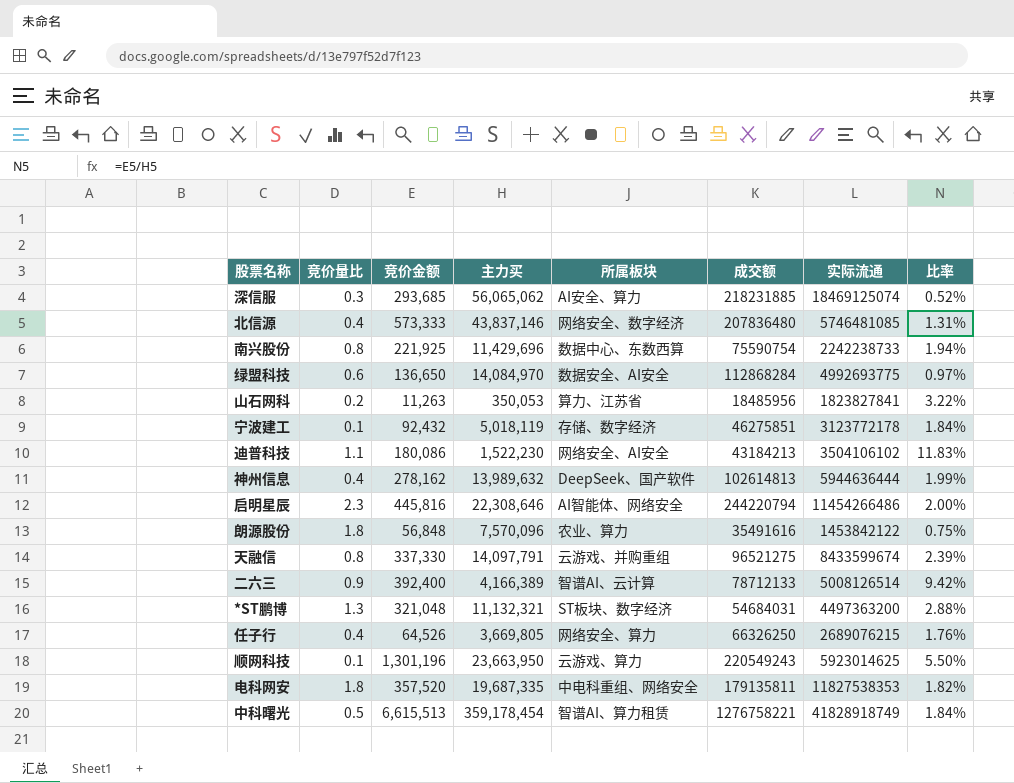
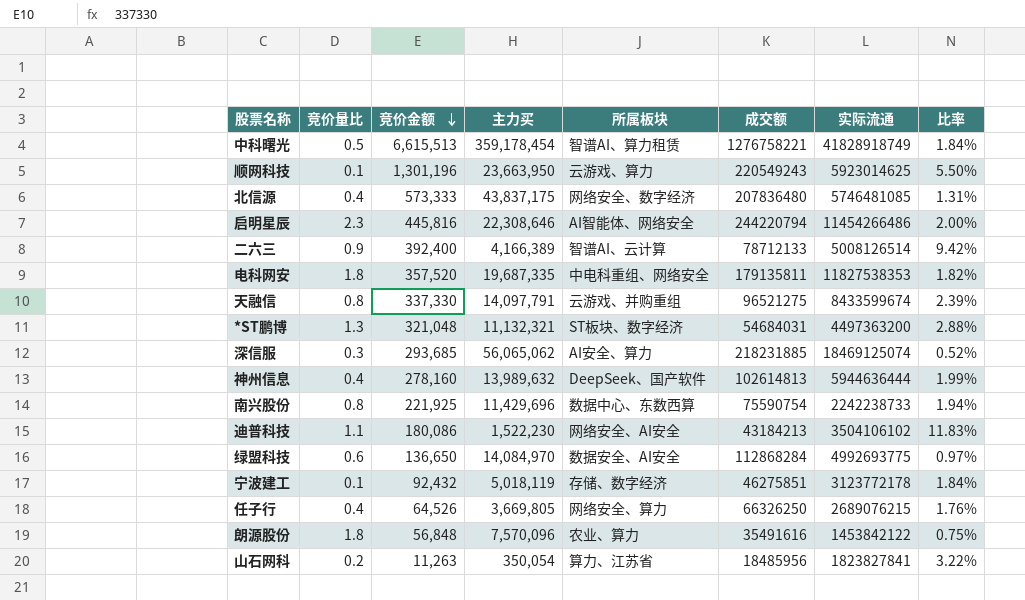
row order: none -> 竞价金额 descending
北信源 | 主力买: 43,837,146 -> 43,837,175
神州信息 | 竞价金额: 278,162 -> 278,160
山石网科 | 主力买: 350,053 -> 350,054

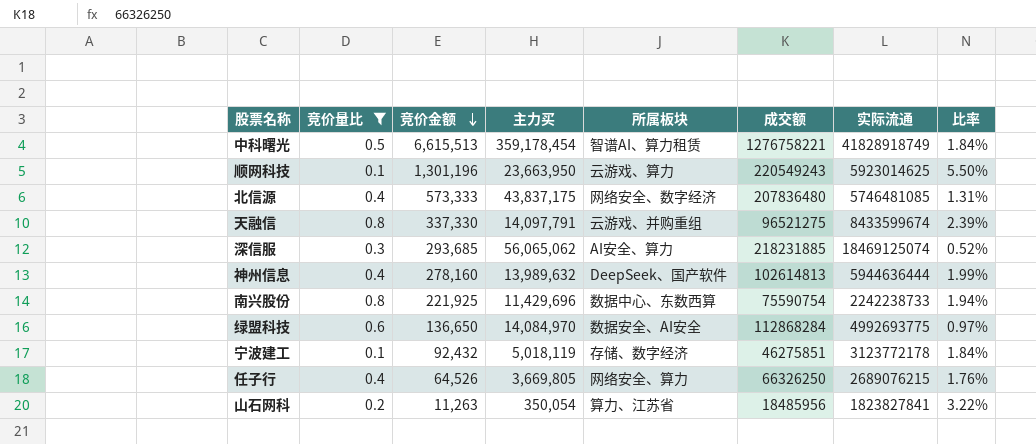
filter: none -> 竞价量比 <= 0.8

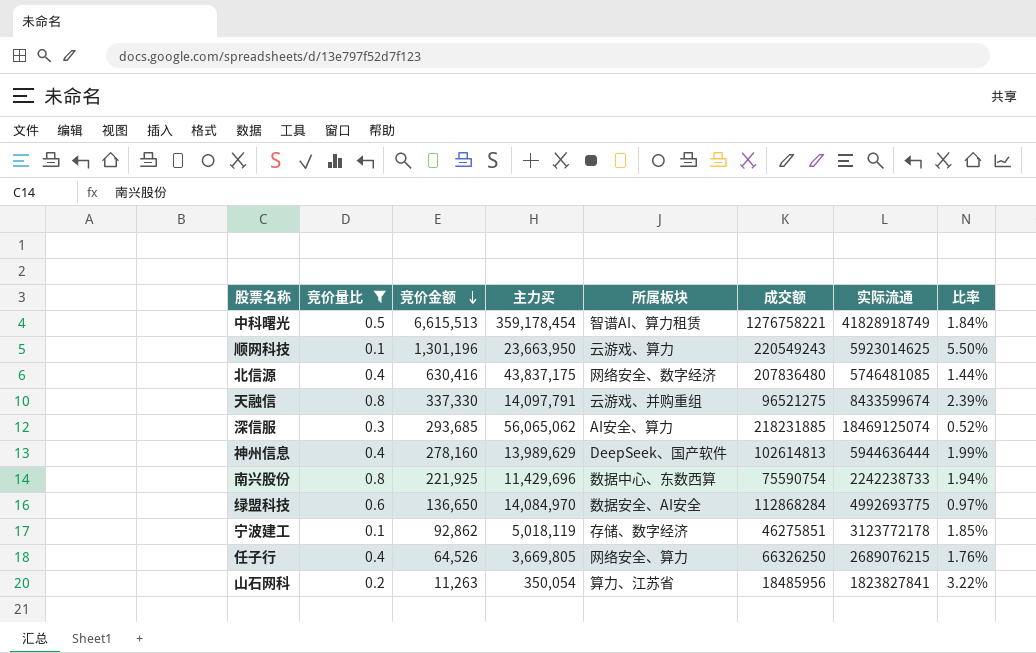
北信源 | 竞价金额: 573,333 -> 630,416
北信源 | 比率: 1.31% -> 1.44%
神州信息 | 主力买: 13,989,632 -> 13,989,629
宁波建工 | 竞价金额: 92,432 -> 92,862
宁波建工 | 比率: 1.84% -> 1.85%

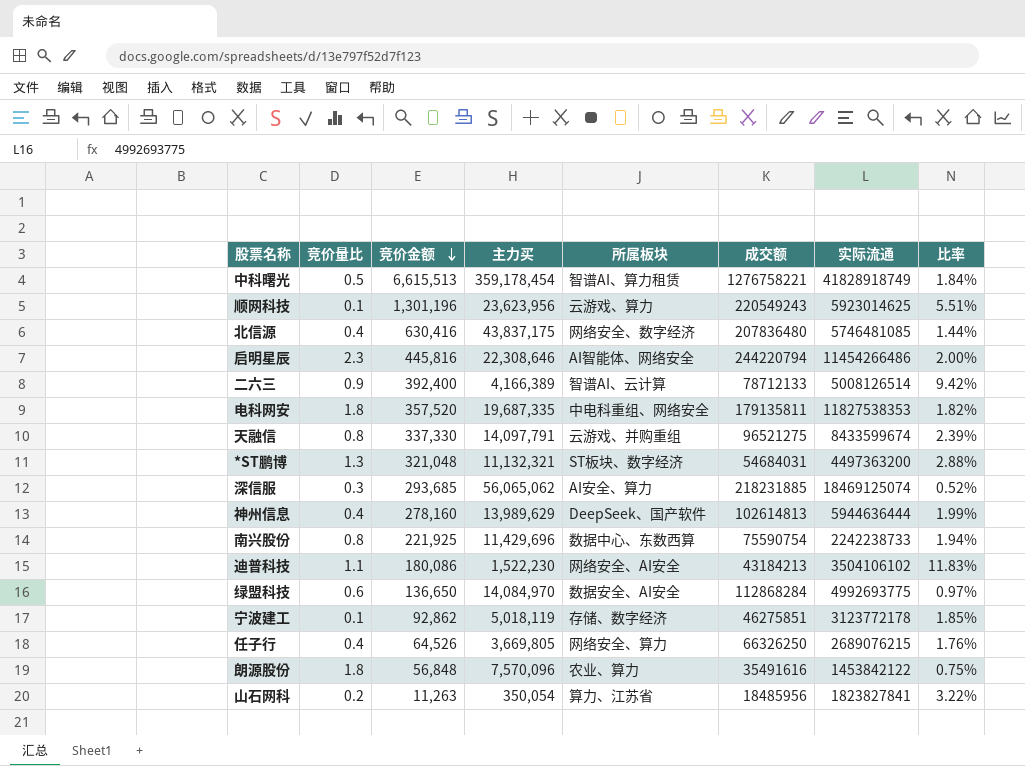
filter: 竞价量比 <= 0.8 -> none
顺网科技 | 主力买: 23,663,950 -> 23,623,956
顺网科技 | 比率: 5.50% -> 5.51%

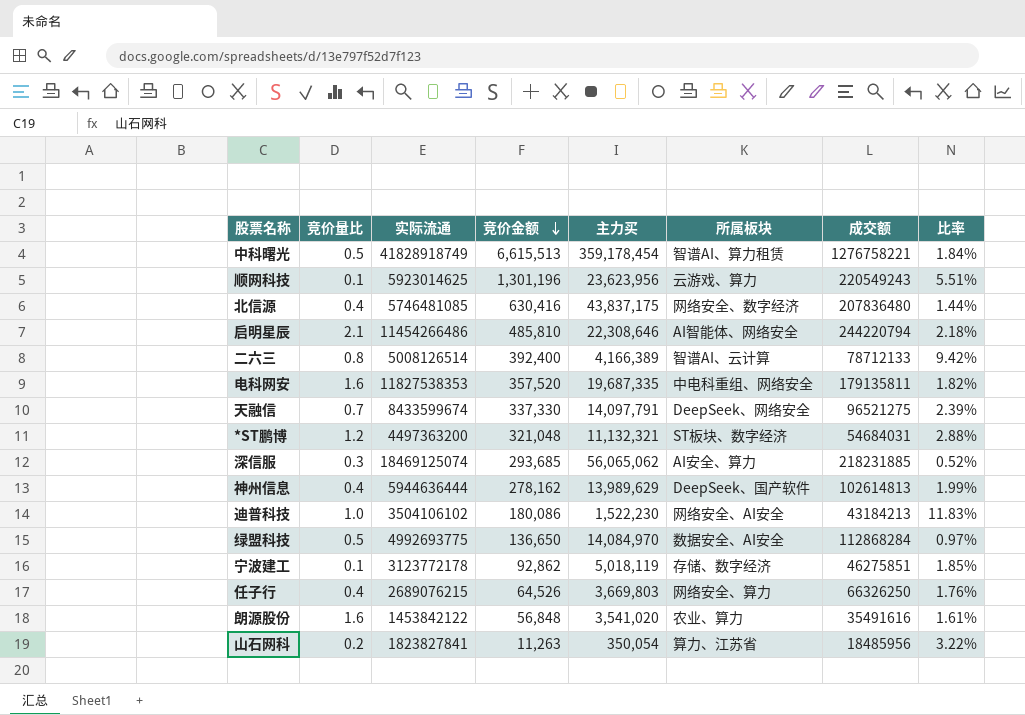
column 实际流通 | position: 7 -> 3
row 南兴股份: 0.8 | 221,925 | 11,429,696 | 数据中心、东数西算 | 75590754 | 2242238733 | 1.94% -> none
启明星辰 | 竞价量比: 2.3 -> 2.1
启明星辰 | 竞价金额: 445,816 -> 485,810
启明星辰 | 比率: 2.00% -> 2.18%
二六三 | 竞价量比: 0.9 -> 0.8
电科网安 | 竞价量比: 1.8 -> 1.6
天融信 | 竞价量比: 0.8 -> 0.7
天融信 | 所属板块: 云游戏、并购重组 -> DeepSeek、网络安全
*ST鹏博 | 竞价量比: 1.3 -> 1.2
神州信息 | 竞价金额: 278,160 -> 278,162
迪普科技 | 竞价量比: 1.1 -> 1.0
绿盟科技 | 竞价量比: 0.6 -> 0.5
任子行 | 主力买: 3,669,805 -> 3,669,803
朗源股份 | 竞价量比: 1.8 -> 1.6
朗源股份 | 主力买: 7,570,096 -> 3,541,020
朗源股份 | 比率: 0.75% -> 1.61%

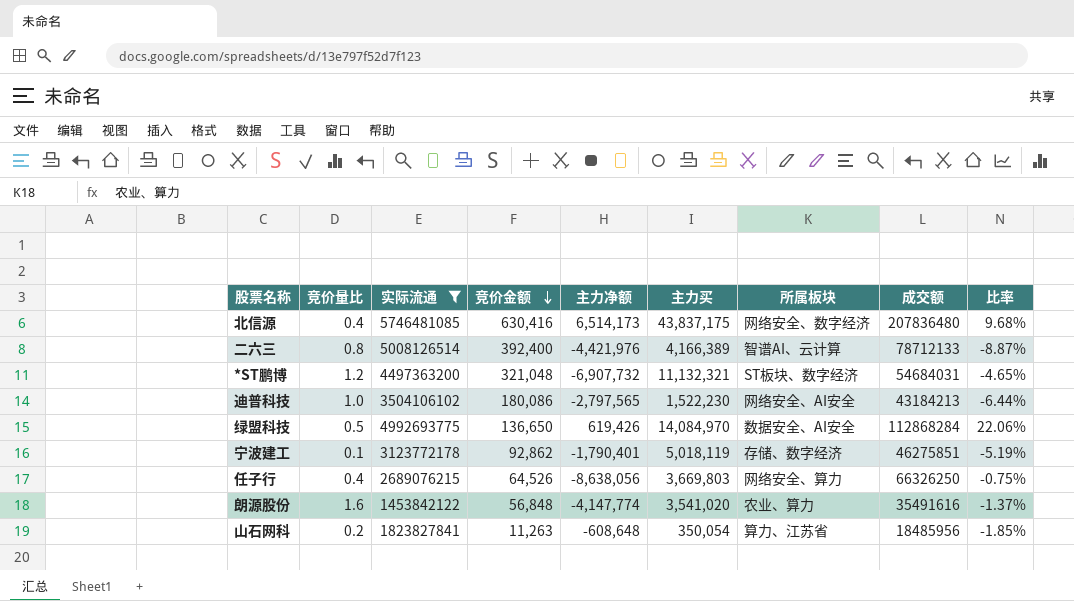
filter: none -> 实际流通 <= 5746481085
column 主力净额 | position: none -> 5
column 比率 | formula: [竞价金额] / [主力买] -> [竞价金额] / [主力净额]

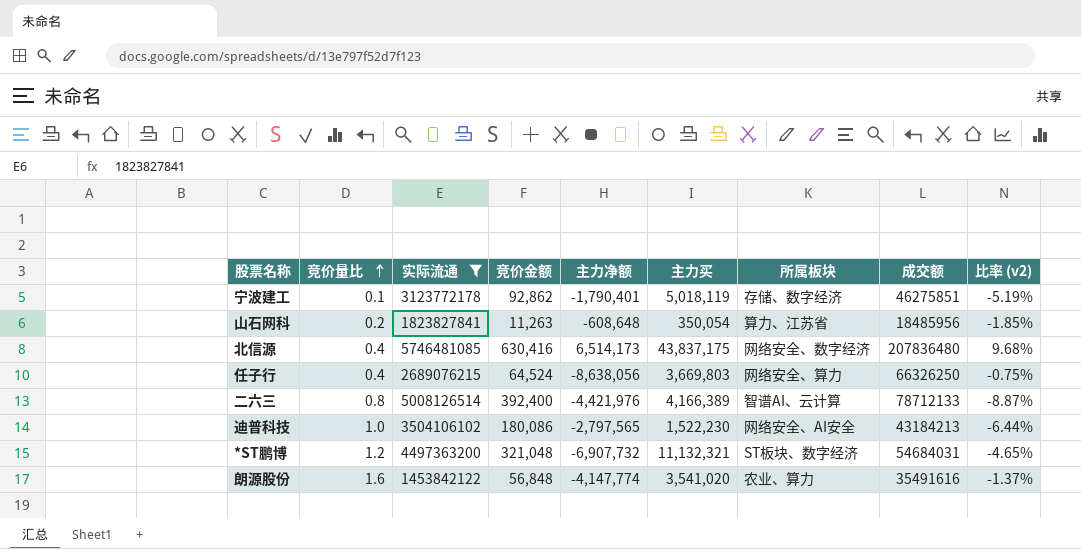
row order: 竞价金额 descending -> 竞价量比 ascending
column name: 比率 -> 比率 (v2)
row 绿盟科技: 0.5 | 4992693775 | 136,650 | 619,426 | 14,084,970 | 数据安全、AI安全 | 112868284 | 22.06% -> none
任子行 | 竞价金额: 64,526 -> 64,524

